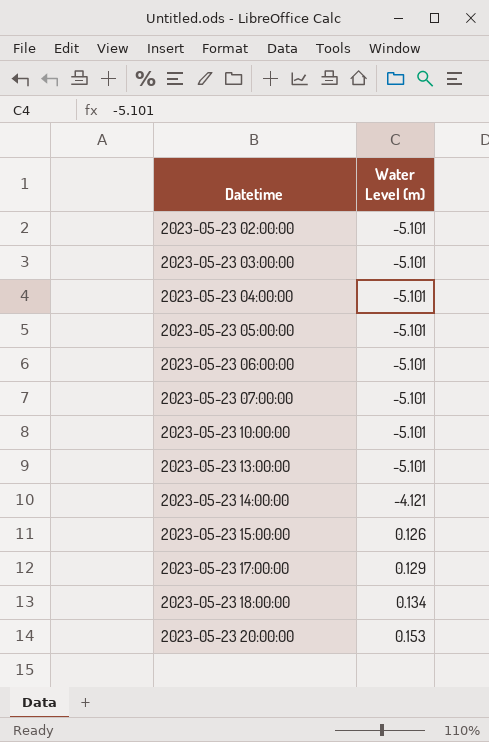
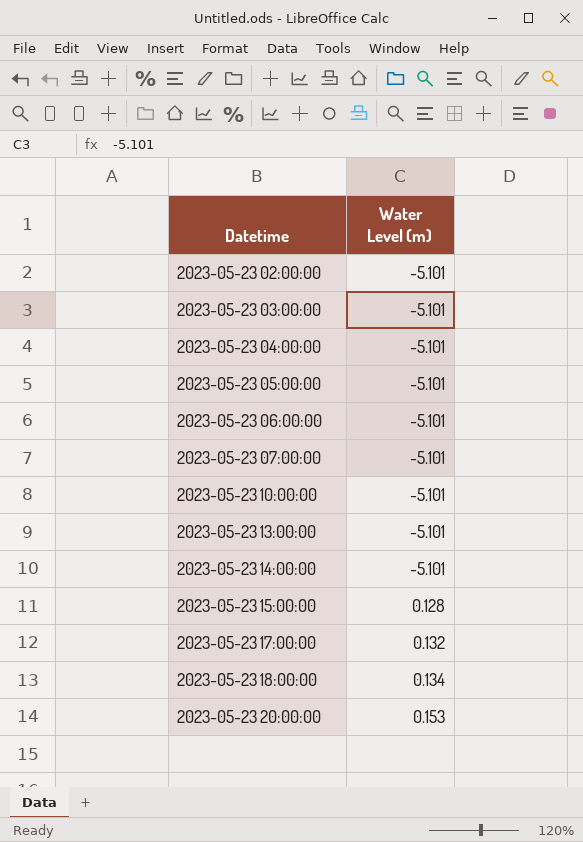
2023-05-23 14:00:00 | Water Level (m): -4.121 -> -5.101
2023-05-23 15:00:00 | Water Level (m): 0.126 -> 0.128
2023-05-23 17:00:00 | Water Level (m): 0.129 -> 0.132

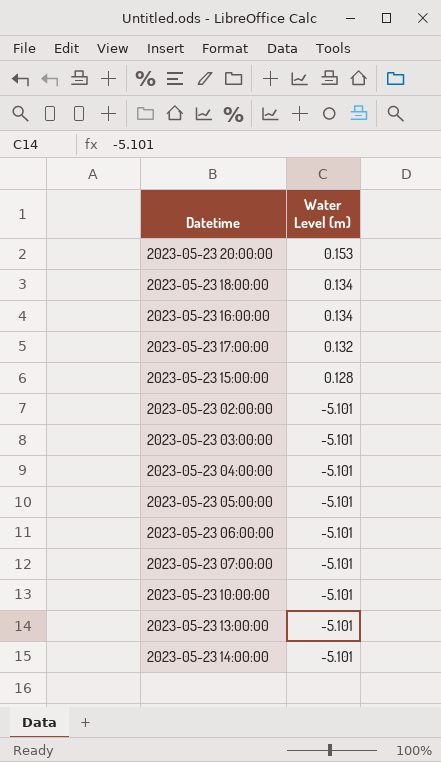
row order: Datetime ascending -> Water Level (m) descending
row 2023-05-23 16:00:00: none -> 0.134

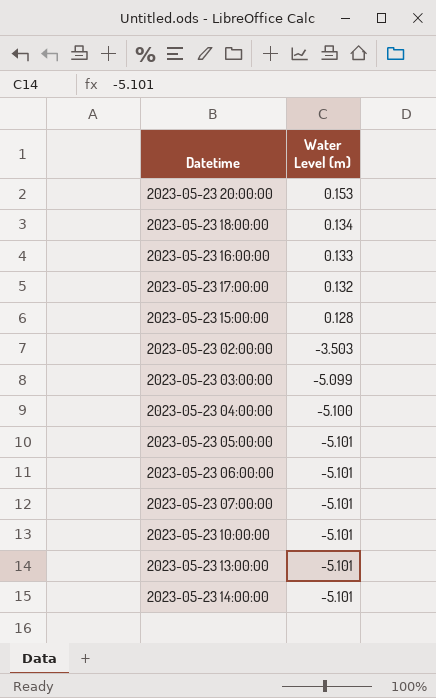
2023-05-23 16:00:00 | Water Level (m): 0.134 -> 0.133
2023-05-23 02:00:00 | Water Level (m): -5.101 -> -3.503
2023-05-23 03:00:00 | Water Level (m): -5.101 -> -5.099
2023-05-23 04:00:00 | Water Level (m): -5.101 -> -5.100

